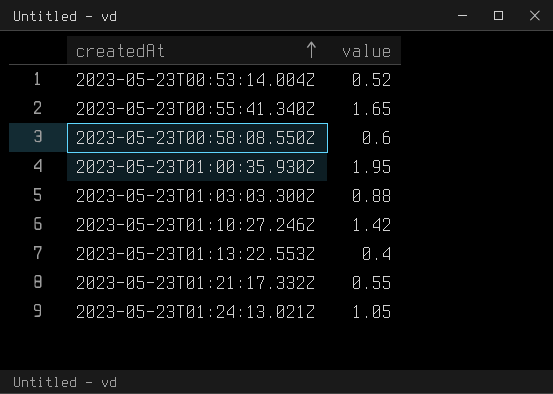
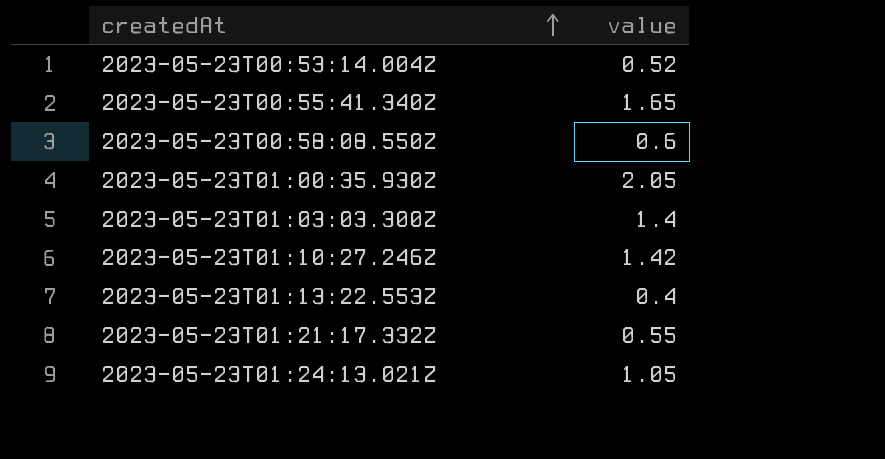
2023-05-23T01:00:35.930Z | value: 1.95 -> 2.05
2023-05-23T01:03:03.300Z | value: 0.88 -> 1.4

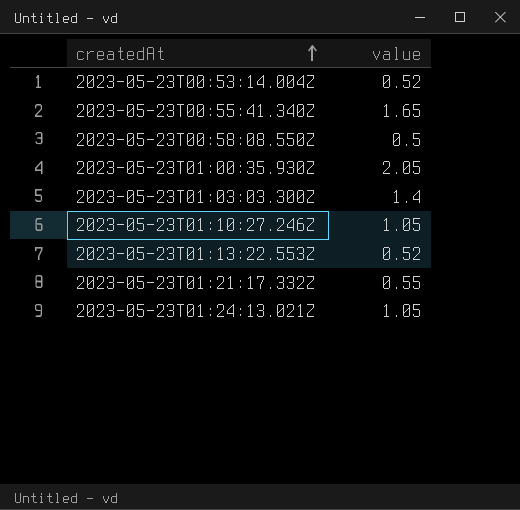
2023-05-23T00:58:08.550Z | value: 0.6 -> 0.5
2023-05-23T01:10:27.246Z | value: 1.42 -> 1.05
2023-05-23T01:13:22.553Z | value: 0.4 -> 0.52

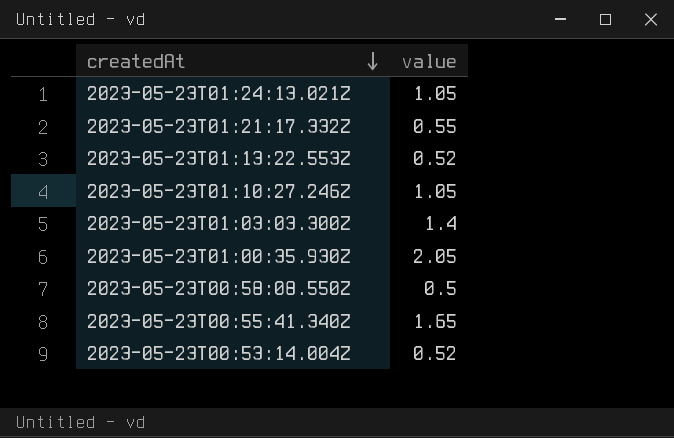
row order: createdAt ascending -> createdAt descending

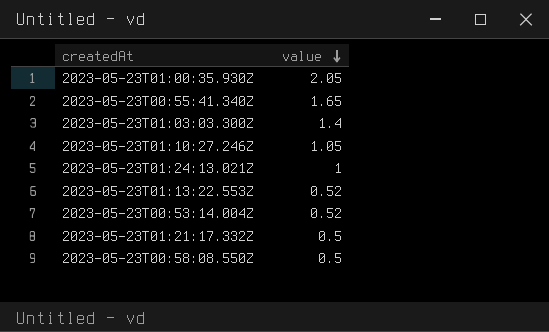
row order: createdAt descending -> value descending
2023-05-23T01:24:13.021Z | value: 1.05 -> 1
2023-05-23T01:21:17.332Z | value: 0.55 -> 0.5

